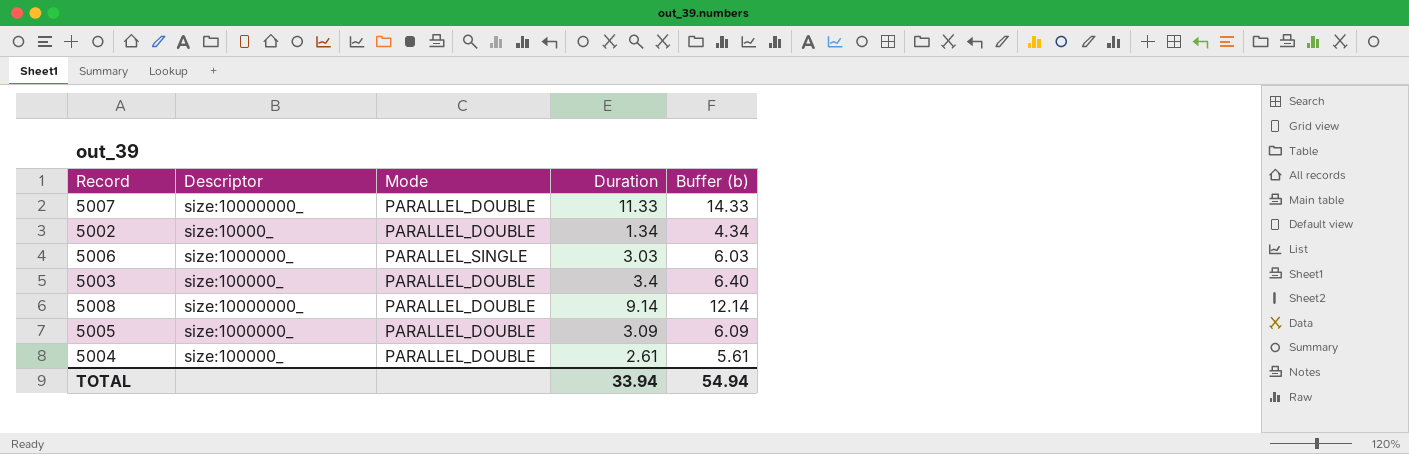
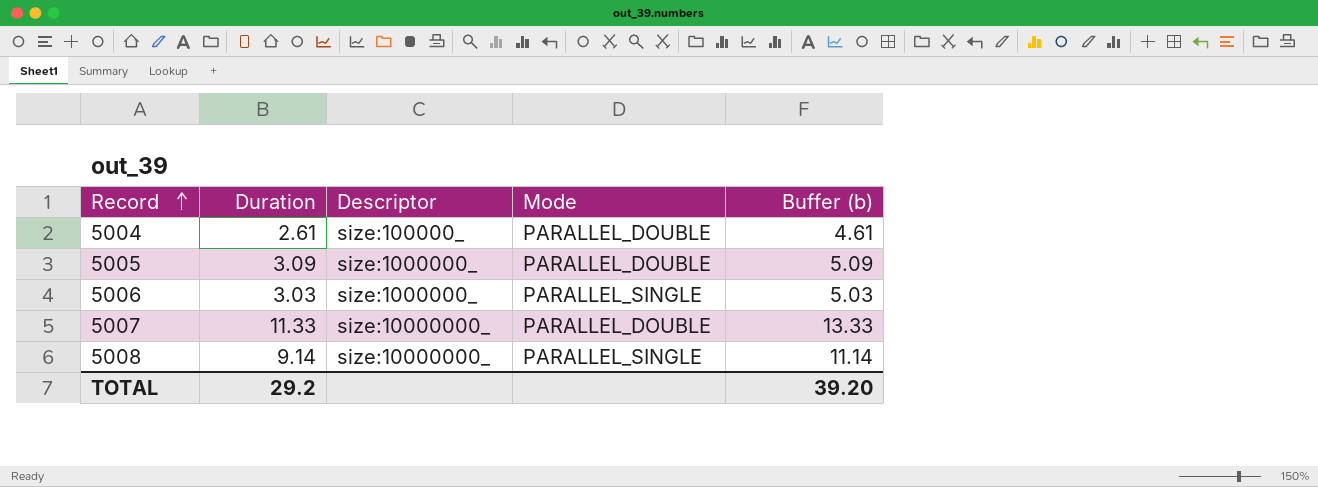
row order: none -> Record ascending
column Duration | position: 4 -> 2
column Buffer (b) | formula: [Duration] + 3 -> [Duration] + 2
row 5002: size:10000_ | PARALLEL_DOUBLE | 1.34 | 4.34 -> none
row 5003: size:100000_ | PARALLEL_DOUBLE | 3.4 | 6.40 -> none
5008 | Mode: PARALLEL_DOUBLE -> PARALLEL_SINGLE
TOTAL | Duration: 33.94 -> 29.2
TOTAL | Buffer (b): 54.94 -> 39.20

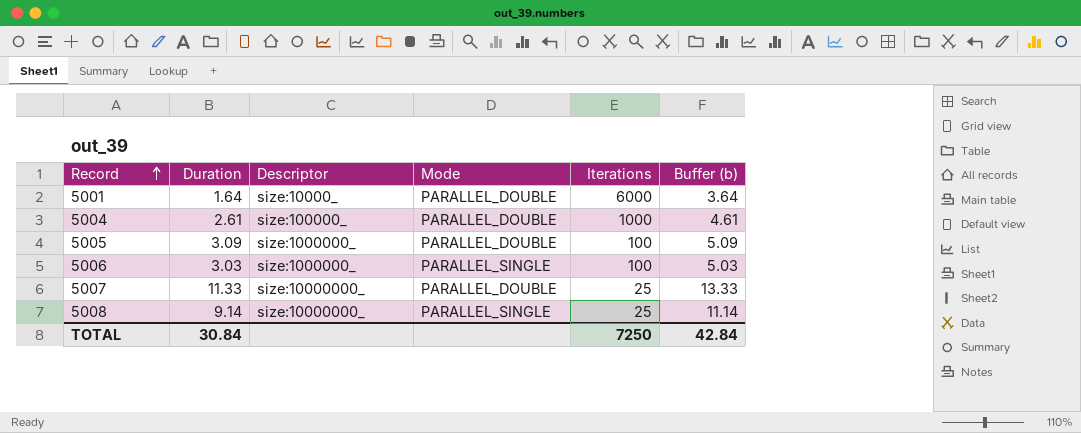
column Iterations | position: none -> 5
row 5001: none -> 1.64 | size:10000_ | PARALLEL_DOUBLE | 6000 | 3.64
TOTAL | Duration: 29.2 -> 30.84
TOTAL | Buffer (b): 39.20 -> 42.84

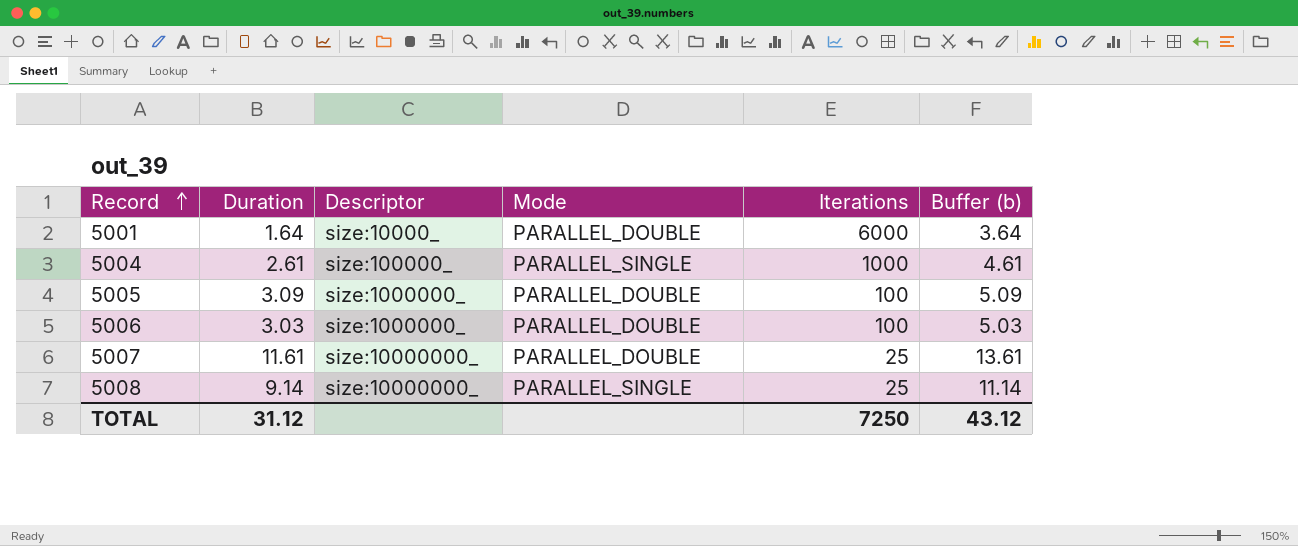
5004 | Mode: PARALLEL_DOUBLE -> PARALLEL_SINGLE
5006 | Mode: PARALLEL_SINGLE -> PARALLEL_DOUBLE
5007 | Duration: 11.33 -> 11.61
5007 | Buffer (b): 13.33 -> 13.61
TOTAL | Duration: 30.84 -> 31.12
TOTAL | Buffer (b): 42.84 -> 43.12

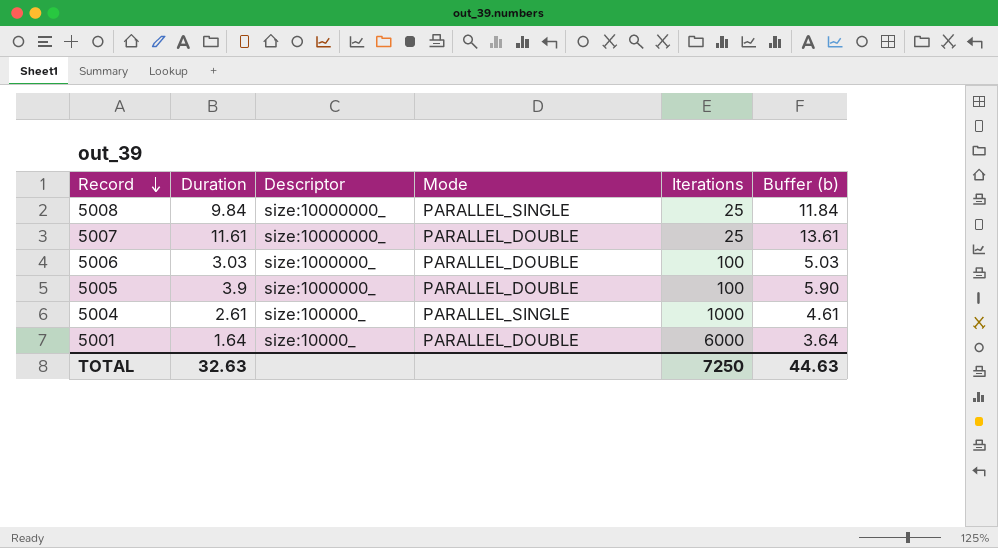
row order: Record ascending -> Record descending
5008 | Duration: 9.14 -> 9.84
5008 | Buffer (b): 11.14 -> 11.84
5005 | Duration: 3.09 -> 3.9
5005 | Buffer (b): 5.09 -> 5.90
TOTAL | Duration: 31.12 -> 32.63
TOTAL | Buffer (b): 43.12 -> 44.63

